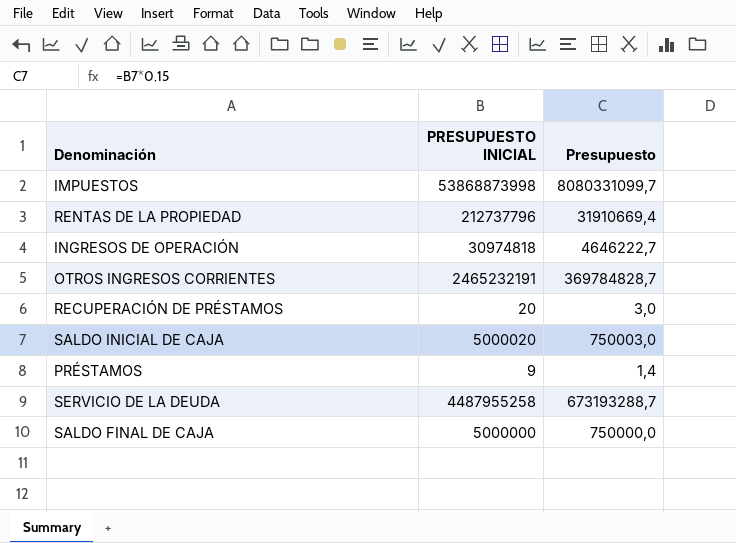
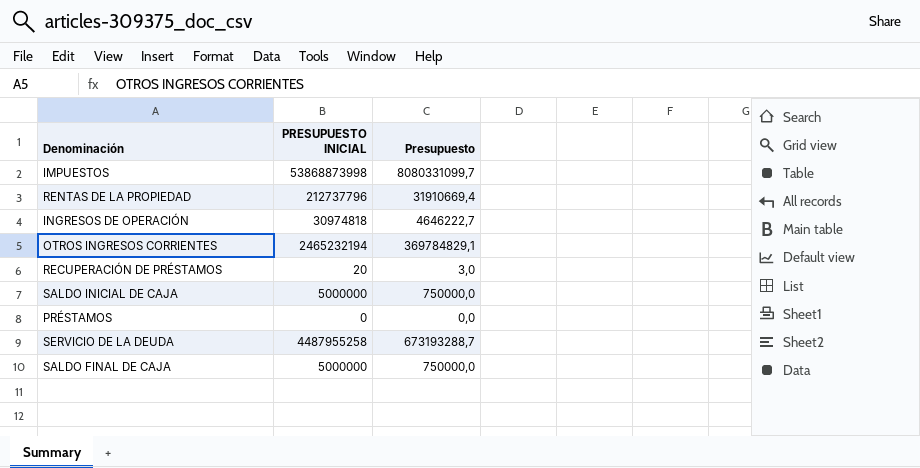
OTROS INGRESOS CORRIENTES | PRESUPUESTO INICIAL: 2465232191 -> 2465232194
OTROS INGRESOS CORRIENTES | Presupuesto: 369784828,7 -> 369784829,1
SALDO INICIAL DE CAJA | PRESUPUESTO INICIAL: 5000020 -> 5000000
SALDO INICIAL DE CAJA | Presupuesto: 750003,0 -> 750000,0
PRÉSTAMOS | PRESUPUESTO INICIAL: 9 -> 0
PRÉSTAMOS | Presupuesto: 1,4 -> 0,0

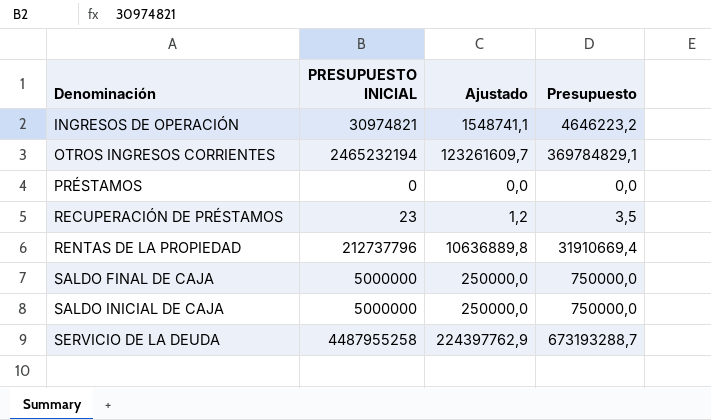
row order: none -> Denominación ascending
column Ajustado | formula: none -> [PRESUPUESTO INICIAL] * 0,05
row IMPUESTOS: 53868873998 | 8080331099,7 -> none
INGRESOS DE OPERACIÓN | PRESUPUESTO INICIAL: 30974818 -> 30974821
INGRESOS DE OPERACIÓN | Presupuesto: 4646222,7 -> 4646223,2
RECUPERACIÓN DE PRÉSTAMOS | PRESUPUESTO INICIAL: 20 -> 23
RECUPERACIÓN DE PRÉSTAMOS | Presupuesto: 3,0 -> 3,5

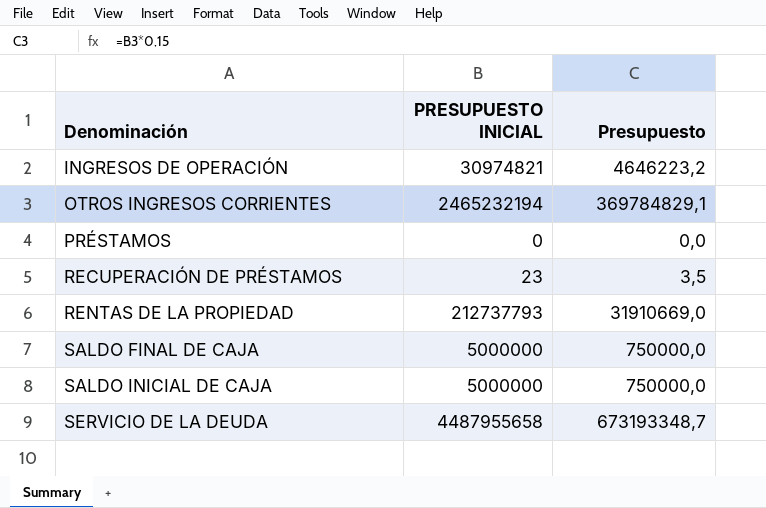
column Ajustado | formula: [PRESUPUESTO INICIAL] * 0,05 -> none
RENTAS DE LA PROPIEDAD | PRESUPUESTO INICIAL: 212737796 -> 212737793
RENTAS DE LA PROPIEDAD | Presupuesto: 31910669,4 -> 31910669,0
SERVICIO DE LA DEUDA | PRESUPUESTO INICIAL: 4487955258 -> 4487955658
SERVICIO DE LA DEUDA | Presupuesto: 673193288,7 -> 673193348,7

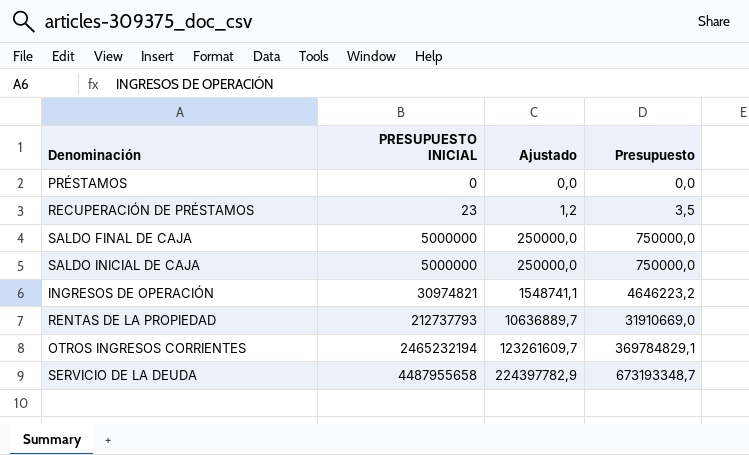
row order: Denominación ascending -> PRESUPUESTO INICIAL ascending
column Ajustado | formula: none -> [PRESUPUESTO INICIAL] * 0,05

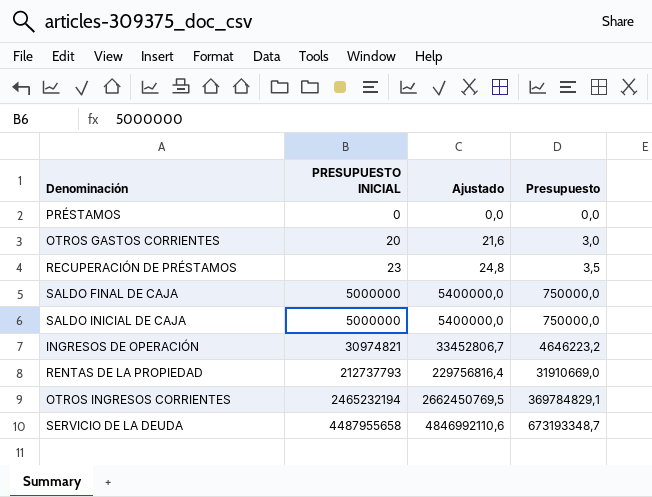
column Ajustado | formula: [PRESUPUESTO INICIAL] * 0,05 -> [PRESUPUESTO INICIAL] * 1,08
row OTROS GASTOS CORRIENTES: none -> 20 | 21,6 | 3,0

